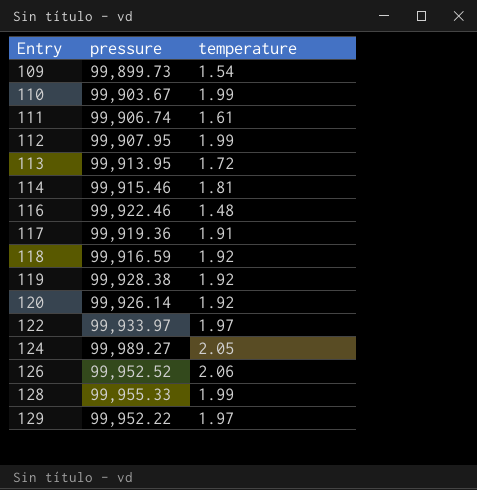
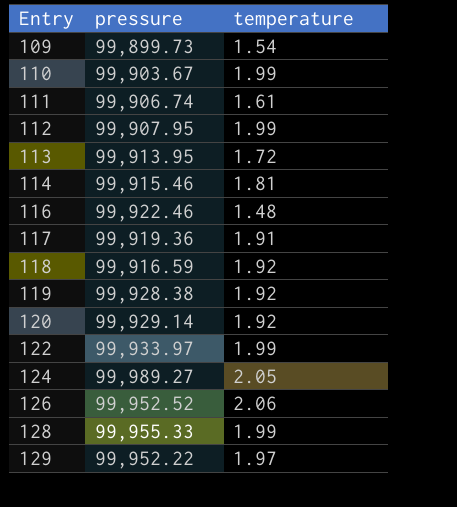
120 | pressure: 99,926.14 -> 99,929.14
122 | temperature: 1.97 -> 1.99

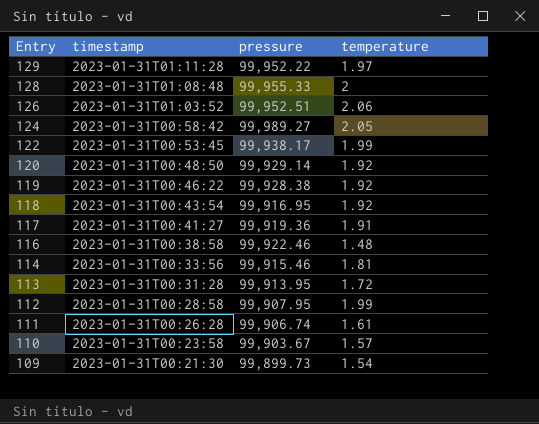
row order: Entry ascending -> Entry descending
column timestamp | position: none -> 2
128 | temperature: 1.99 -> 2
126 | pressure: 99,952.52 -> 99,952.51
122 | pressure: 99,933.97 -> 99,938.17
118 | pressure: 99,916.59 -> 99,916.95
110 | temperature: 1.99 -> 1.57

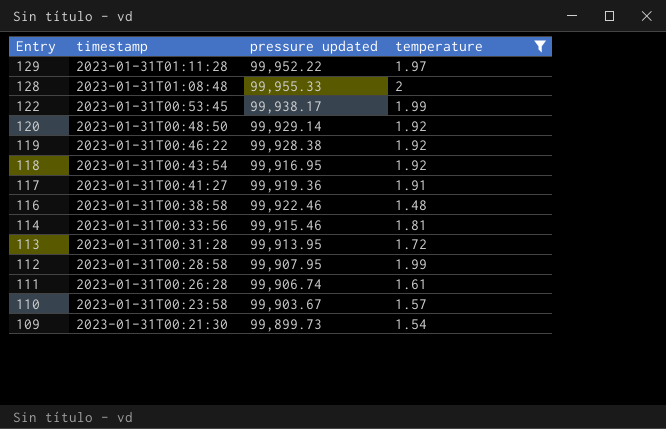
filter: none -> temperature <= 2
column name: pressure -> pressure updated

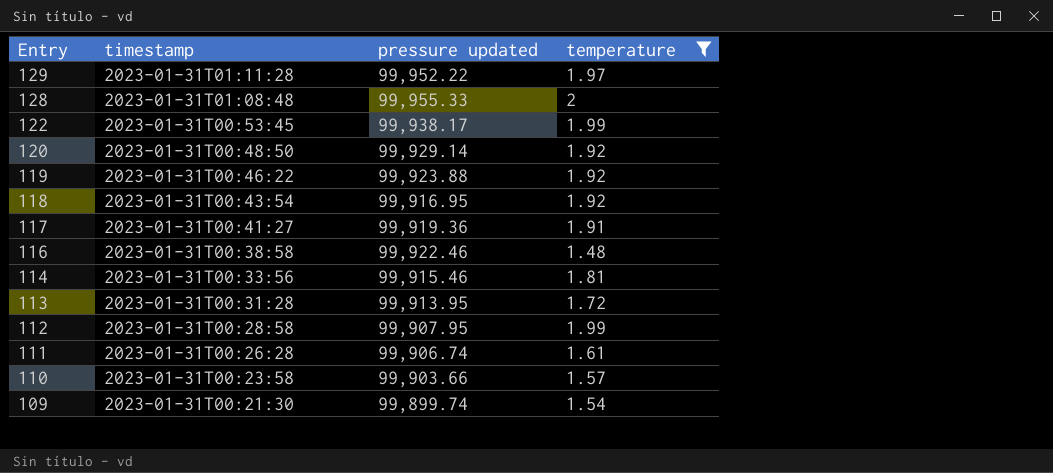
119 | pressure updated: 99,928.38 -> 99,923.88
110 | pressure updated: 99,903.67 -> 99,903.66
109 | pressure updated: 99,899.73 -> 99,899.74

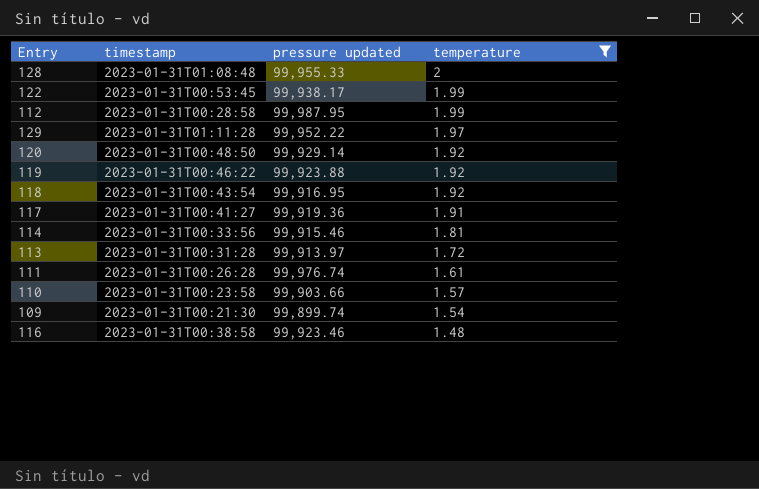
row order: Entry descending -> temperature descending
112 | pressure updated: 99,907.95 -> 99,987.95
113 | pressure updated: 99,913.95 -> 99,913.97
111 | pressure updated: 99,906.74 -> 99,976.74
116 | pressure updated: 99,922.46 -> 99,923.46

